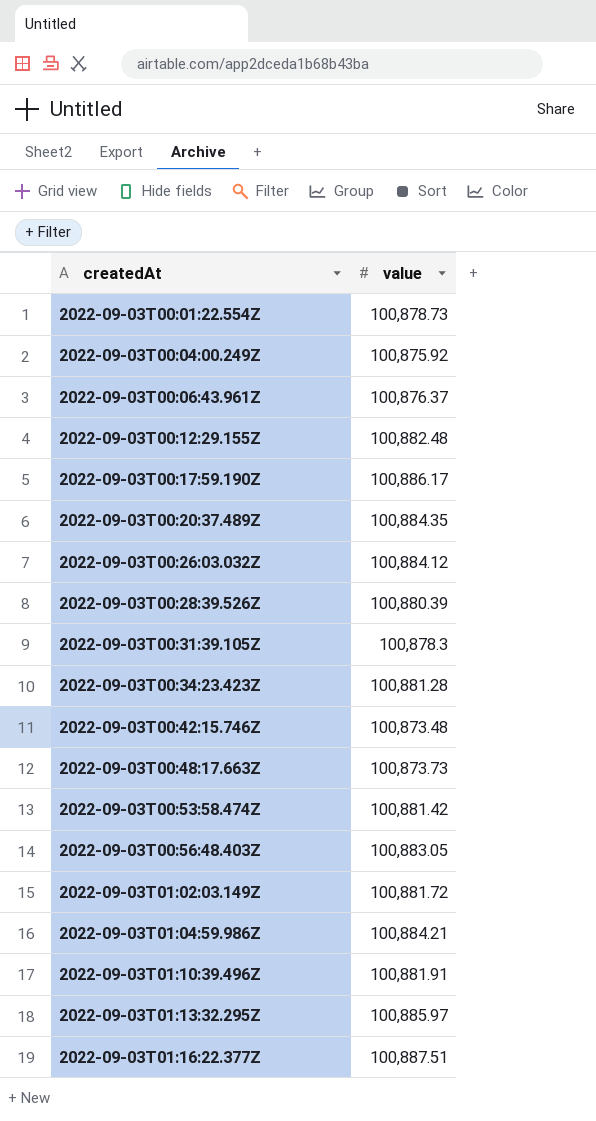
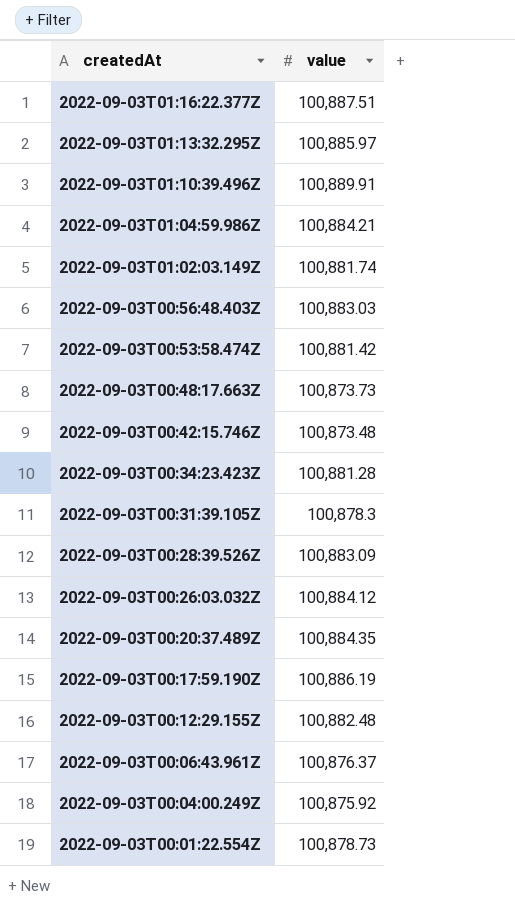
row order: createdAt ascending -> createdAt descending
2022-09-03T01:10:39.496Z | value: 100,881.91 -> 100,889.91
2022-09-03T01:02:03.149Z | value: 100,881.72 -> 100,881.74
2022-09-03T00:56:48.403Z | value: 100,883.05 -> 100,883.03
2022-09-03T00:28:39.526Z | value: 100,880.39 -> 100,883.09
2022-09-03T00:17:59.190Z | value: 100,886.17 -> 100,886.19

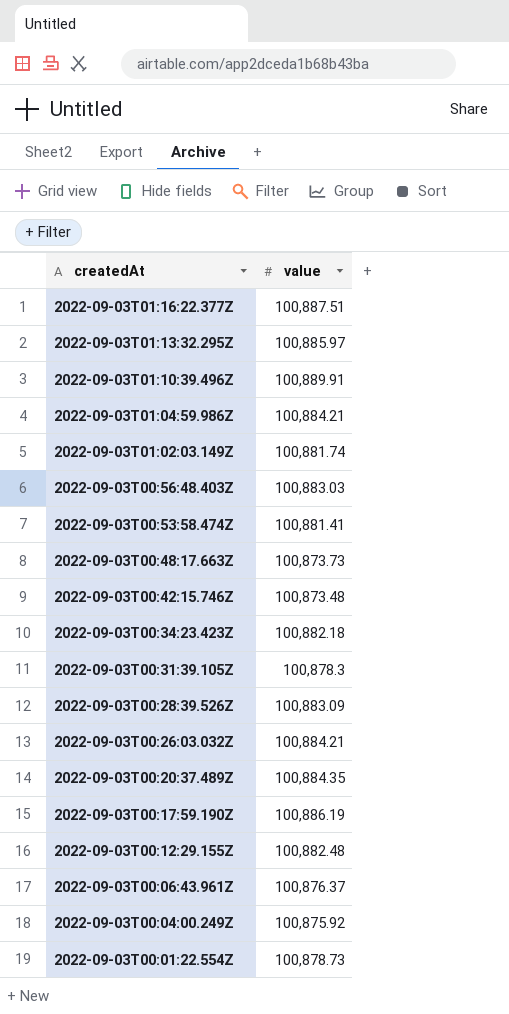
2022-09-03T00:53:58.474Z | value: 100,881.42 -> 100,881.41
2022-09-03T00:34:23.423Z | value: 100,881.28 -> 100,882.18
2022-09-03T00:26:03.032Z | value: 100,884.12 -> 100,884.21

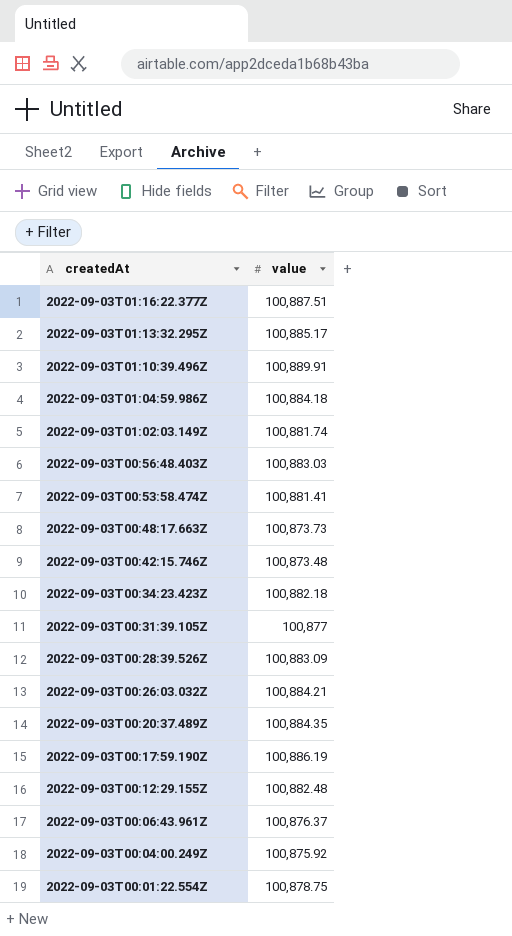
2022-09-03T01:13:32.295Z | value: 100,885.97 -> 100,885.17
2022-09-03T01:04:59.986Z | value: 100,884.21 -> 100,884.18
2022-09-03T00:31:39.105Z | value: 100,878.3 -> 100,877
2022-09-03T00:01:22.554Z | value: 100,878.73 -> 100,878.75

